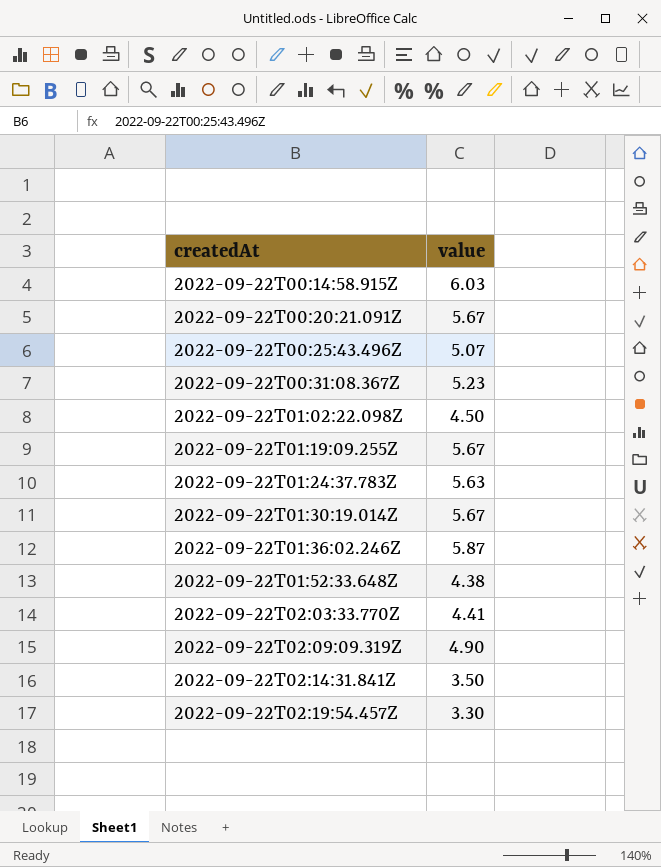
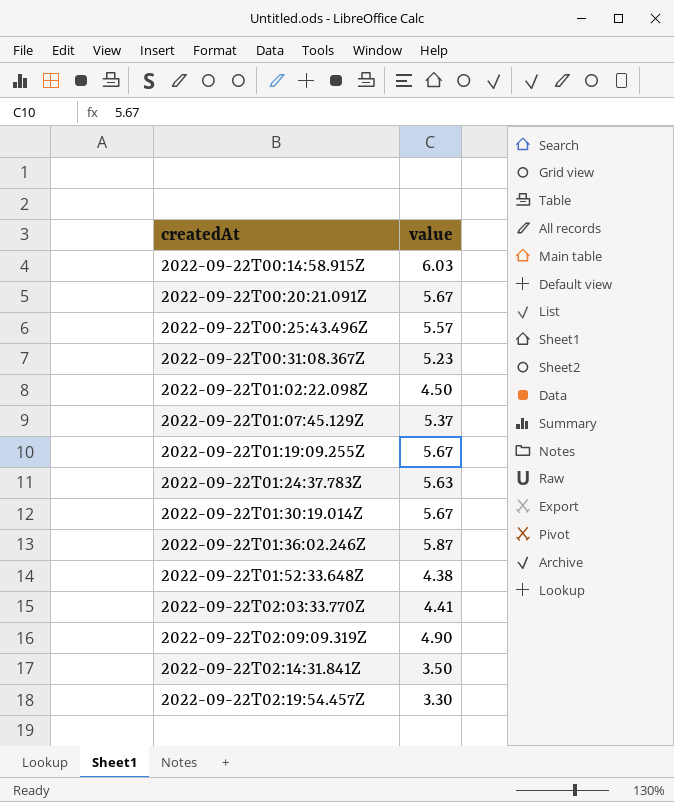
2022-09-22T00:25:43.496Z | value: 5.07 -> 5.57
row 2022-09-22T01:07:45.129Z: none -> 5.37

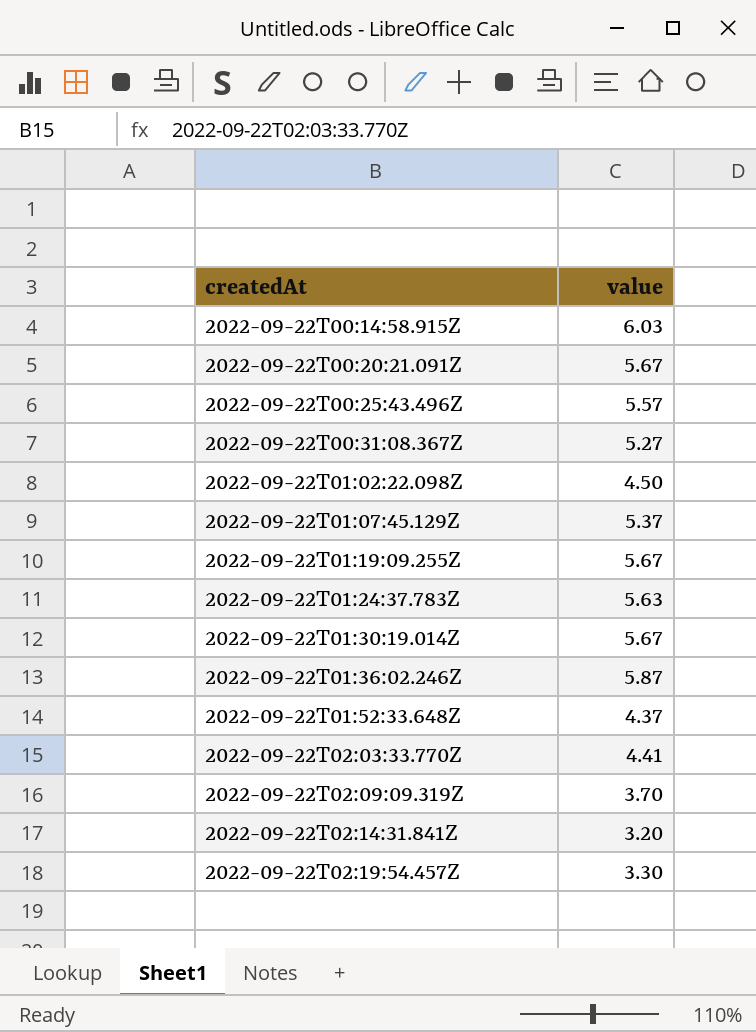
2022-09-22T00:31:08.367Z | value: 5.23 -> 5.27
2022-09-22T01:52:33.648Z | value: 4.38 -> 4.37
2022-09-22T02:09:09.319Z | value: 4.90 -> 3.70
2022-09-22T02:14:31.841Z | value: 3.50 -> 3.20

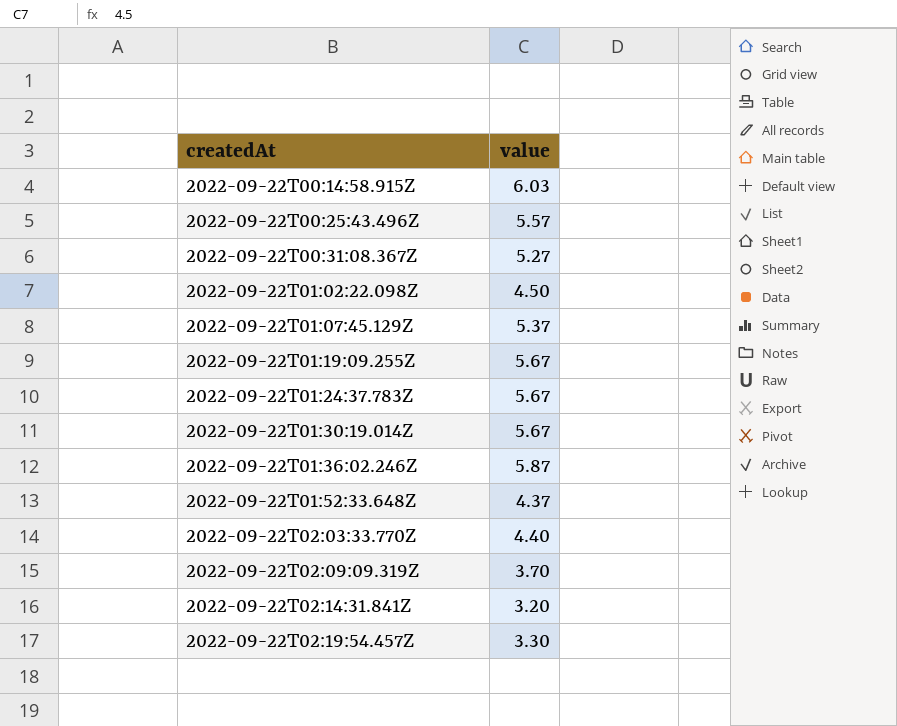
row 2022-09-22T00:20:21.091Z: 5.67 -> none
2022-09-22T01:24:37.783Z | value: 5.63 -> 5.67
2022-09-22T02:03:33.770Z | value: 4.41 -> 4.40

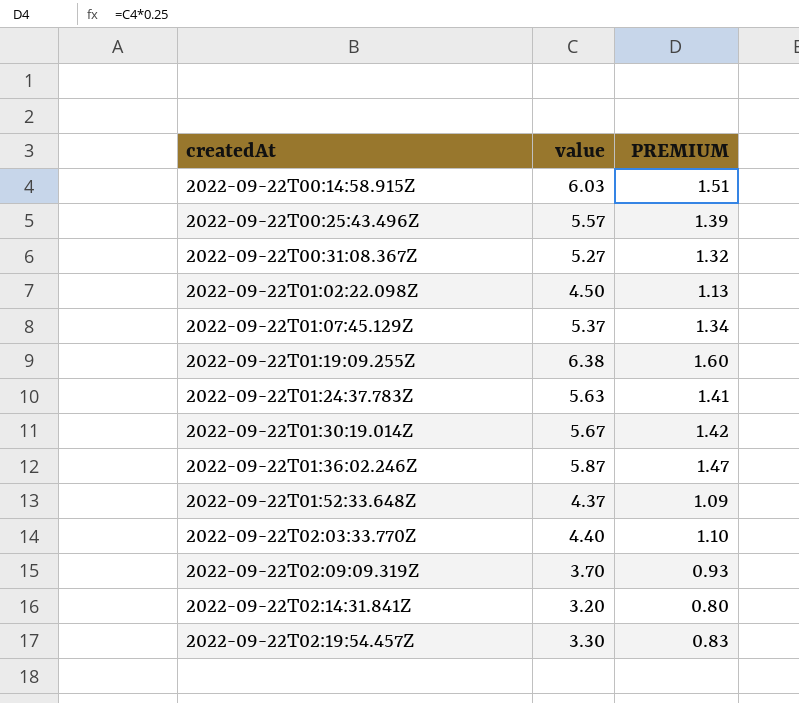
column PREMIUM | formula: none -> [value] * 0.25
2022-09-22T01:19:09.255Z | value: 5.67 -> 6.38
2022-09-22T01:24:37.783Z | value: 5.67 -> 5.63

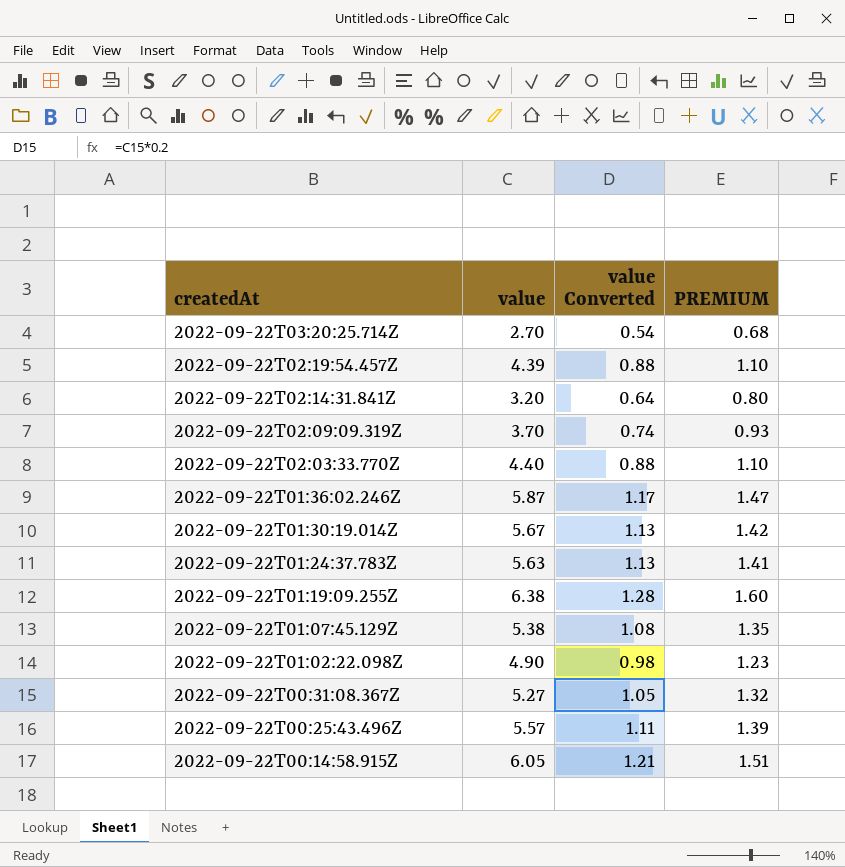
row order: createdAt ascending -> createdAt descending
column value Converted | formula: none -> [value] * 0.2
row 2022-09-22T01:52:33.648Z: 4.37 | 1.09 -> none
row 2022-09-22T03:20:25.714Z: none -> 2.70 | 0.54 | 0.68
2022-09-22T02:19:54.457Z | value: 3.30 -> 4.39
2022-09-22T02:19:54.457Z | PREMIUM: 0.83 -> 1.10
2022-09-22T01:07:45.129Z | value: 5.37 -> 5.38
2022-09-22T01:07:45.129Z | PREMIUM: 1.34 -> 1.35
2022-09-22T01:02:22.098Z | value: 4.50 -> 4.90
2022-09-22T01:02:22.098Z | PREMIUM: 1.13 -> 1.23
2022-09-22T00:14:58.915Z | value: 6.03 -> 6.05

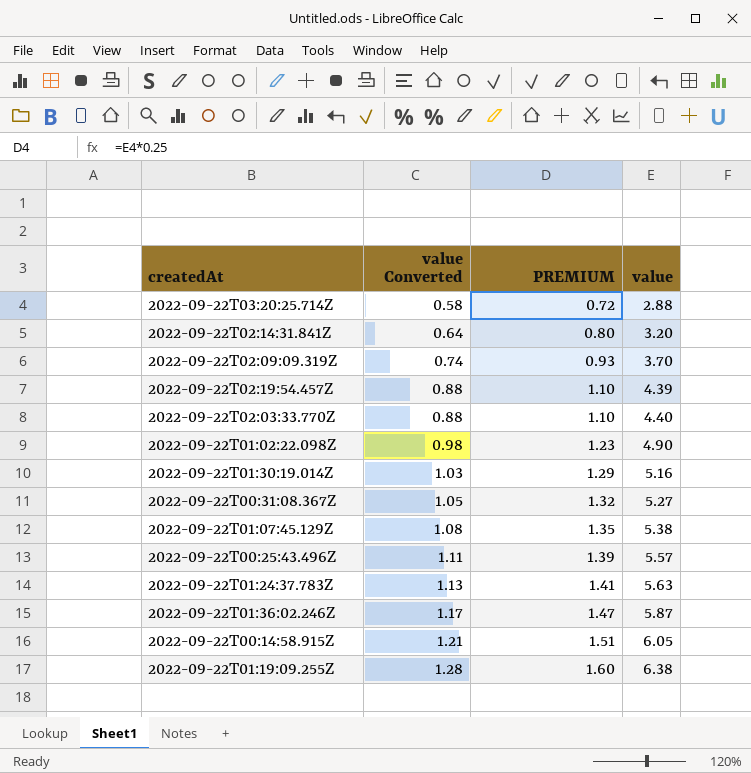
row order: createdAt descending -> value Converted ascending
column value | position: 2 -> 4
2022-09-22T03:20:25.714Z | value Converted: 0.54 -> 0.58
2022-09-22T03:20:25.714Z | PREMIUM: 0.68 -> 0.72
2022-09-22T03:20:25.714Z | value: 2.70 -> 2.88
2022-09-22T01:30:19.014Z | value Converted: 1.13 -> 1.03
2022-09-22T01:30:19.014Z | PREMIUM: 1.42 -> 1.29
2022-09-22T01:30:19.014Z | value: 5.67 -> 5.16

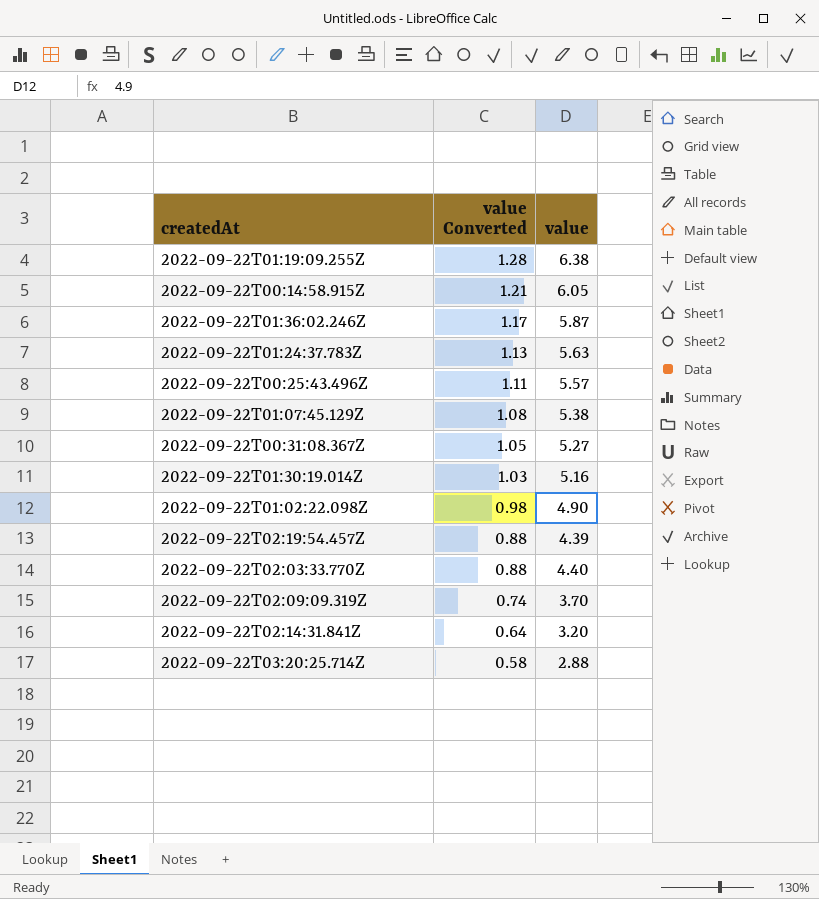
row order: value Converted ascending -> value Converted descending
column PREMIUM | formula: [value] * 0.25 -> none

